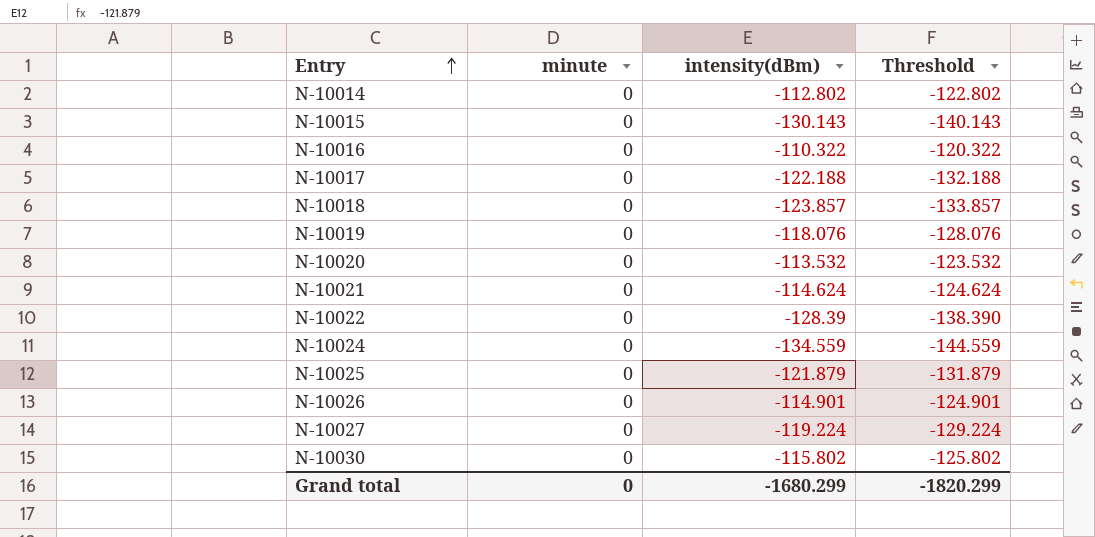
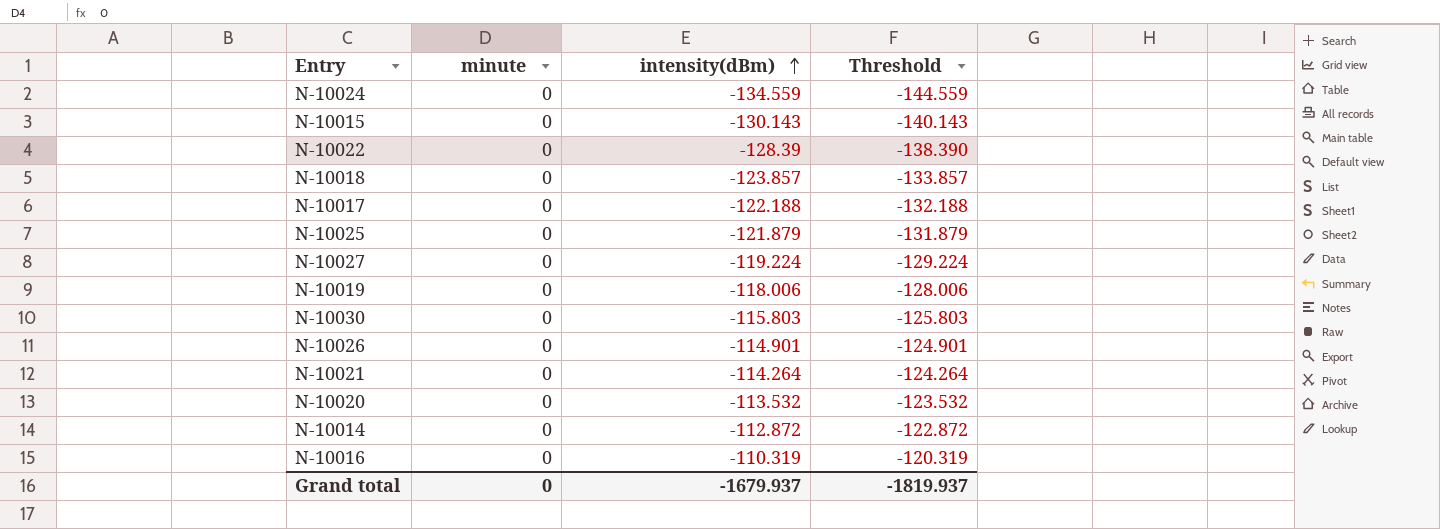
row order: Entry ascending -> intensity(dBm) ascending
N-10019 | intensity(dBm): -118.076 -> -118.006
N-10019 | Threshold: -128.076 -> -128.006
N-10030 | intensity(dBm): -115.802 -> -115.803
N-10030 | Threshold: -125.802 -> -125.803
N-10021 | intensity(dBm): -114.624 -> -114.264
N-10021 | Threshold: -124.624 -> -124.264
N-10014 | intensity(dBm): -112.802 -> -112.872
N-10014 | Threshold: -122.802 -> -122.872
N-10016 | intensity(dBm): -110.322 -> -110.319
N-10016 | Threshold: -120.322 -> -120.319
Grand total | intensity(dBm): -1680.299 -> -1679.937
Grand total | Threshold: -1820.299 -> -1819.937

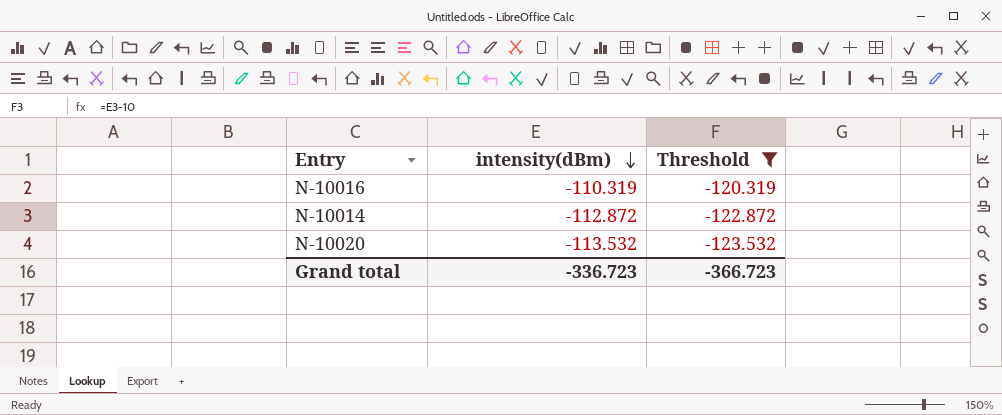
filter: none -> Threshold >= -123.532
row order: intensity(dBm) ascending -> intensity(dBm) descending
column minute | position: 2 -> none
Grand total | intensity(dBm): -1679.937 -> -336.723
Grand total | Threshold: -1819.937 -> -366.723

